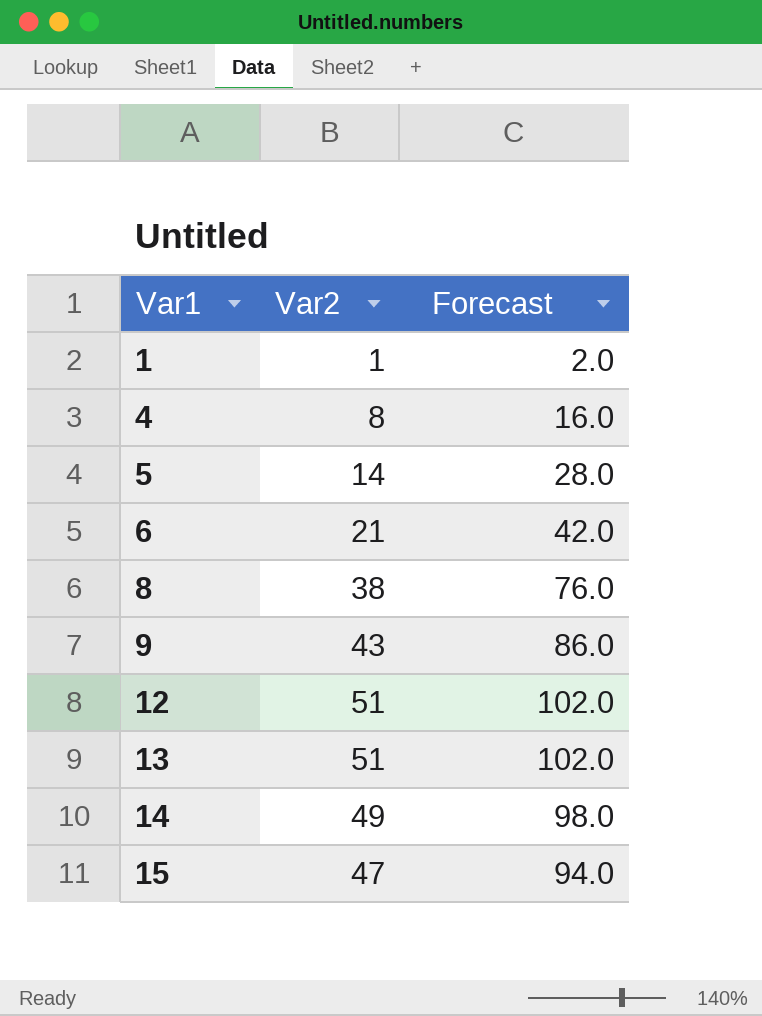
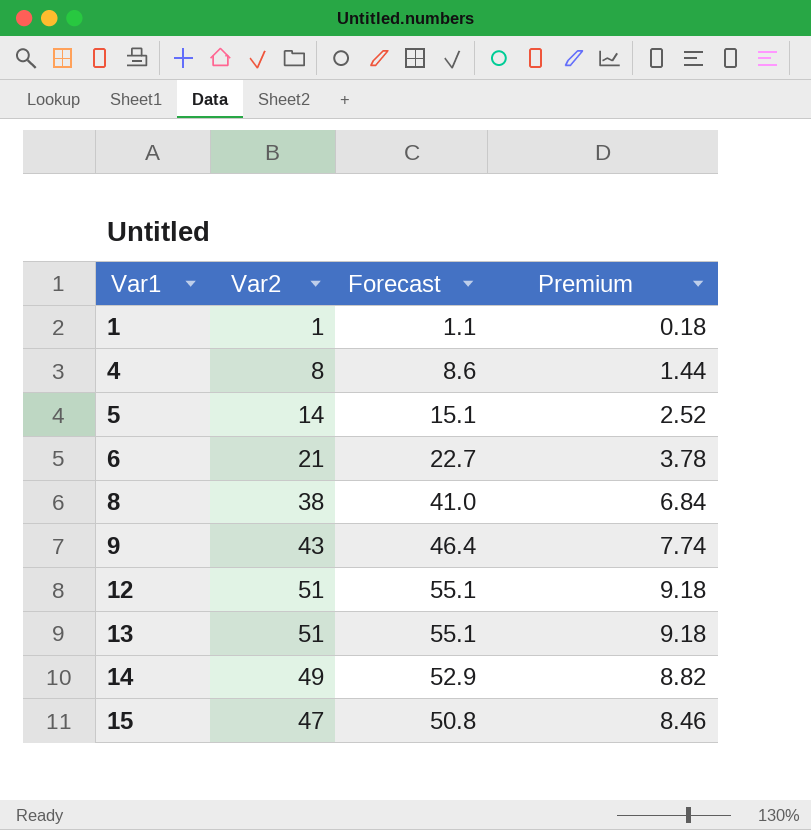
column Forecast | formula: [Var2] * 2 -> [Var2] * 1.08
column Premium | formula: none -> [Var2] * 0.18

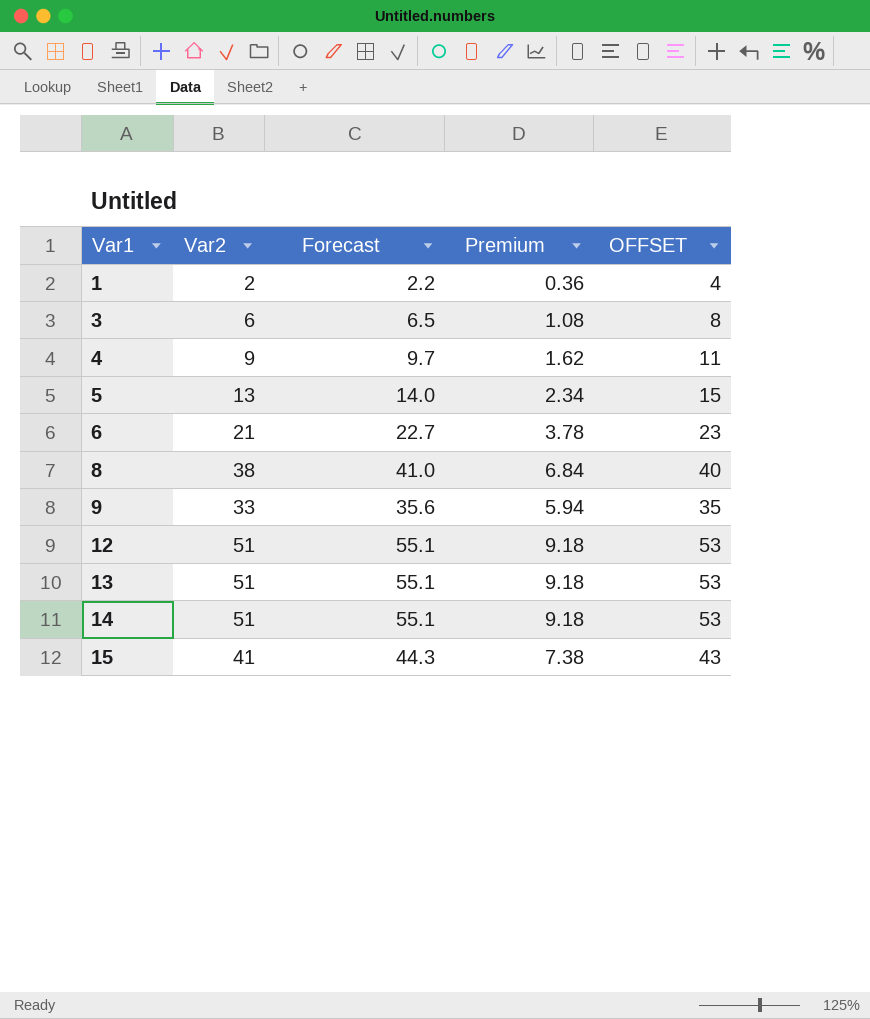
column OFFSET | formula: none -> [Var2] + 2
1 | Var2: 1 -> 2
1 | Forecast: 1.1 -> 2.2
1 | Premium: 0.18 -> 0.36
row 3: none -> 6 | 6.5 | 1.08 | 8
4 | Var2: 8 -> 9
4 | Forecast: 8.6 -> 9.7
4 | Premium: 1.44 -> 1.62
5 | Var2: 14 -> 13
5 | Forecast: 15.1 -> 14.0
5 | Premium: 2.52 -> 2.34
9 | Var2: 43 -> 33
9 | Forecast: 46.4 -> 35.6
9 | Premium: 7.74 -> 5.94
14 | Var2: 49 -> 51
14 | Forecast: 52.9 -> 55.1
14 | Premium: 8.82 -> 9.18
15 | Var2: 47 -> 41
15 | Forecast: 50.8 -> 44.3
15 | Premium: 8.46 -> 7.38

